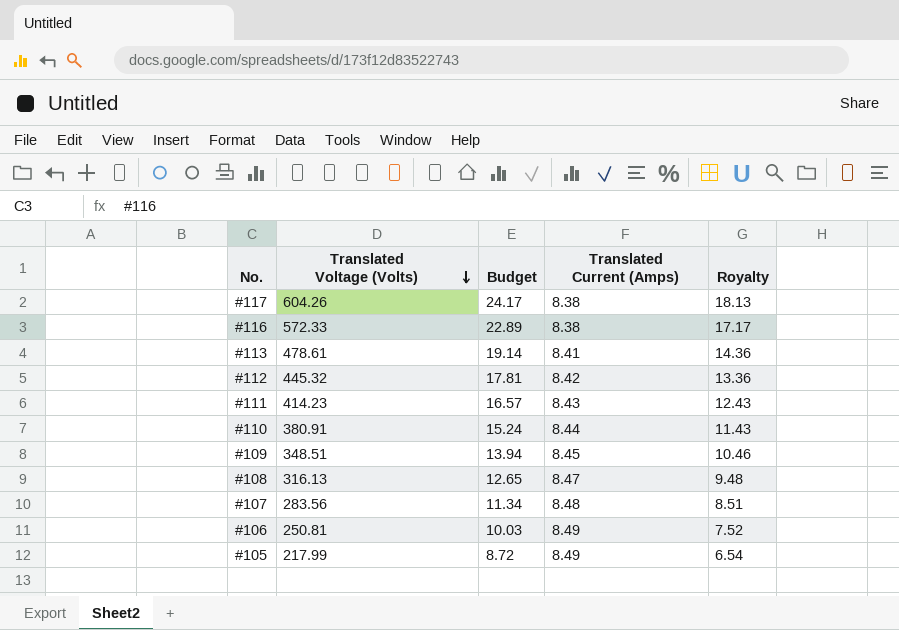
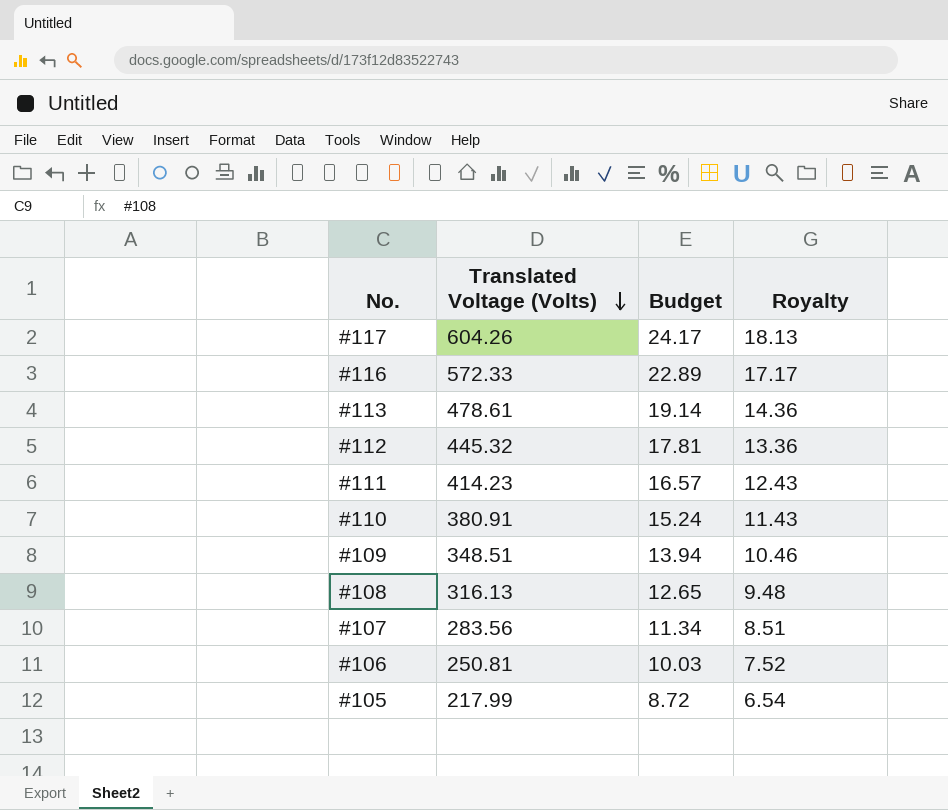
column Translated Current (Amps) | position: 4 -> none

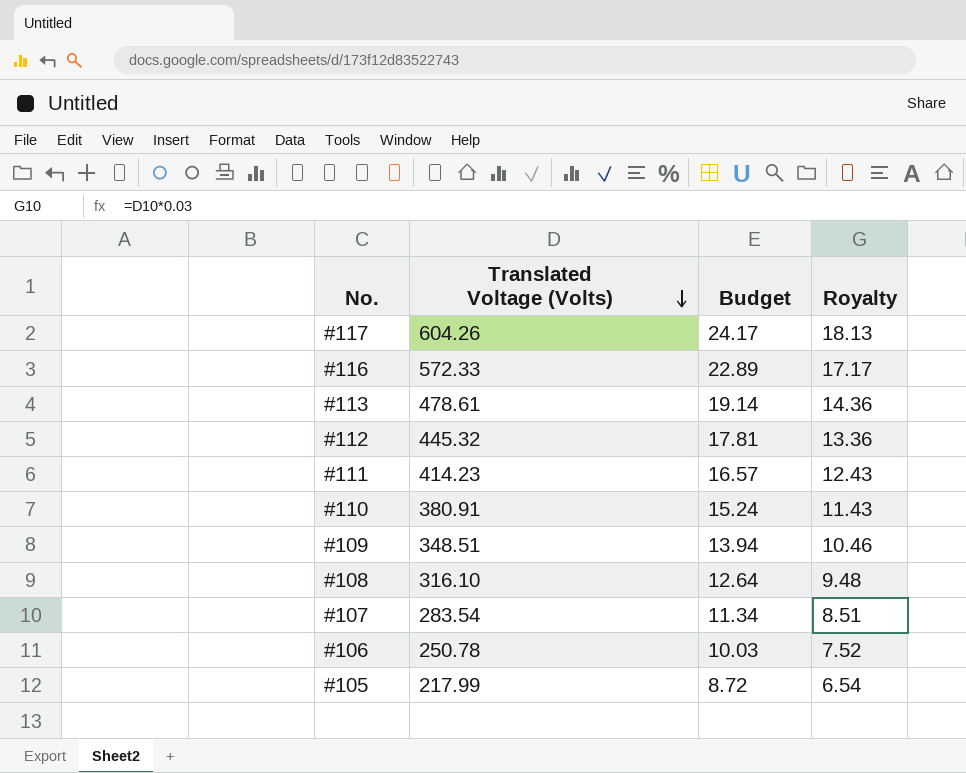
#108 | Translated Voltage (Volts): 316.13 -> 316.10
#108 | Budget: 12.65 -> 12.64
#107 | Translated Voltage (Volts): 283.56 -> 283.54
#106 | Translated Voltage (Volts): 250.81 -> 250.78

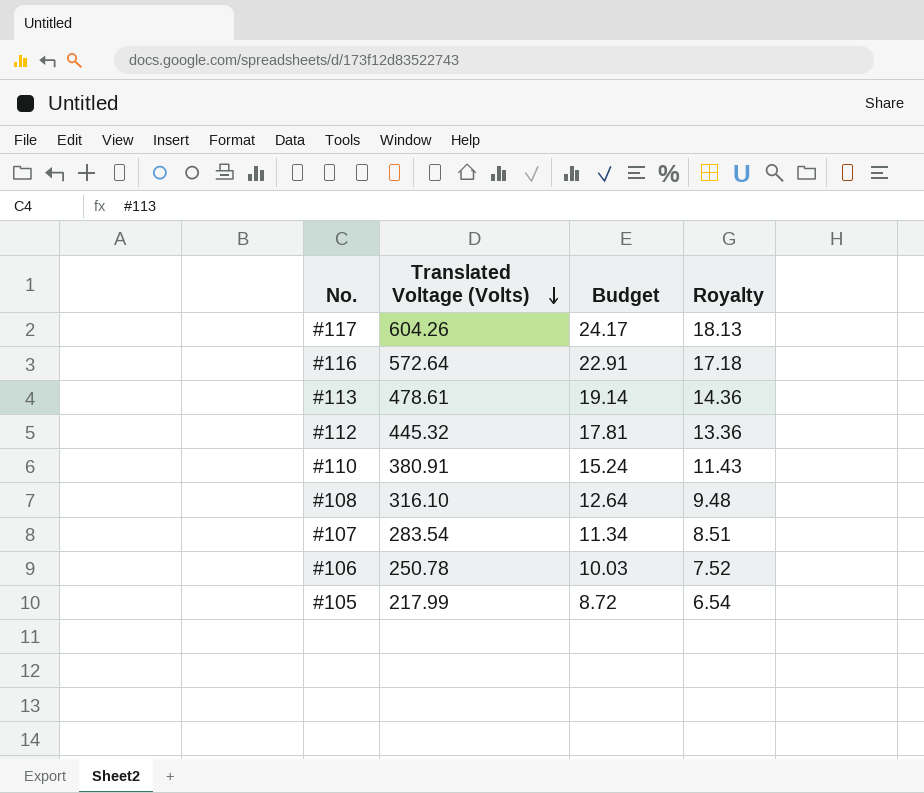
row #111: 414.23 | 16.57 | 12.43 -> none
row #109: 348.51 | 13.94 | 10.46 -> none
#116 | Translated Voltage (Volts): 572.33 -> 572.64
#116 | Budget: 22.89 -> 22.91
#116 | Royalty: 17.17 -> 17.18

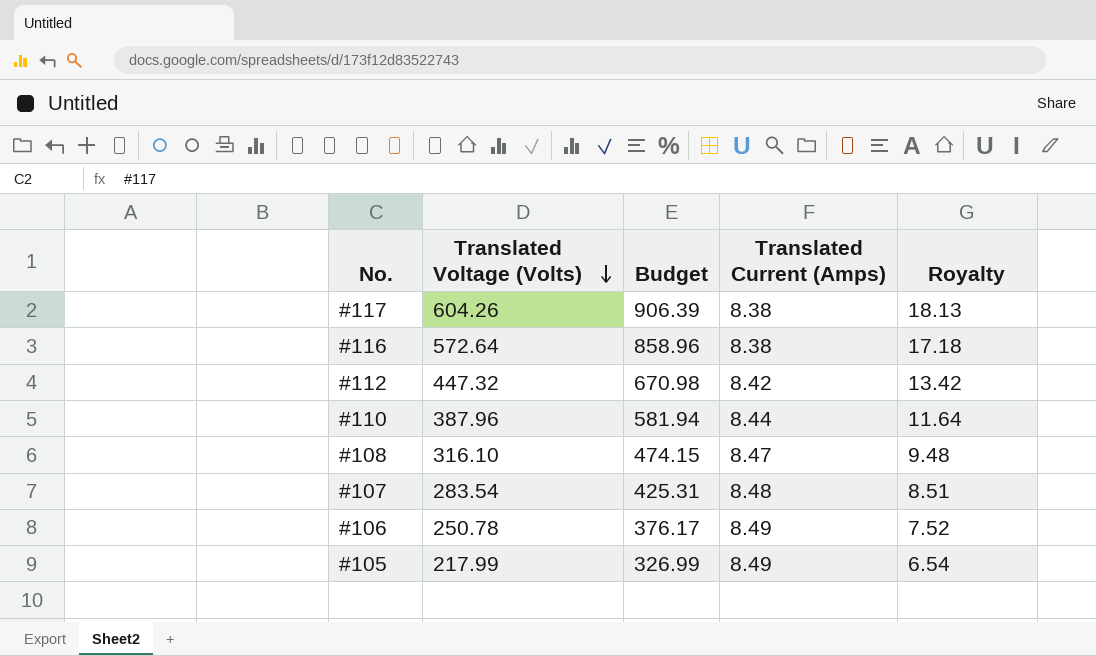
column Budget | formula: [Translated Voltage (Volts)] * 0.04 -> [Translated Voltage (Volts)] * 1.5
column Translated Current (Amps) | position: none -> 4
row #113: 478.61 | 19.14 | 14.36 -> none
#112 | Translated Voltage (Volts): 445.32 -> 447.32
#112 | Royalty: 13.36 -> 13.42
#110 | Translated Voltage (Volts): 380.91 -> 387.96
#110 | Royalty: 11.43 -> 11.64

